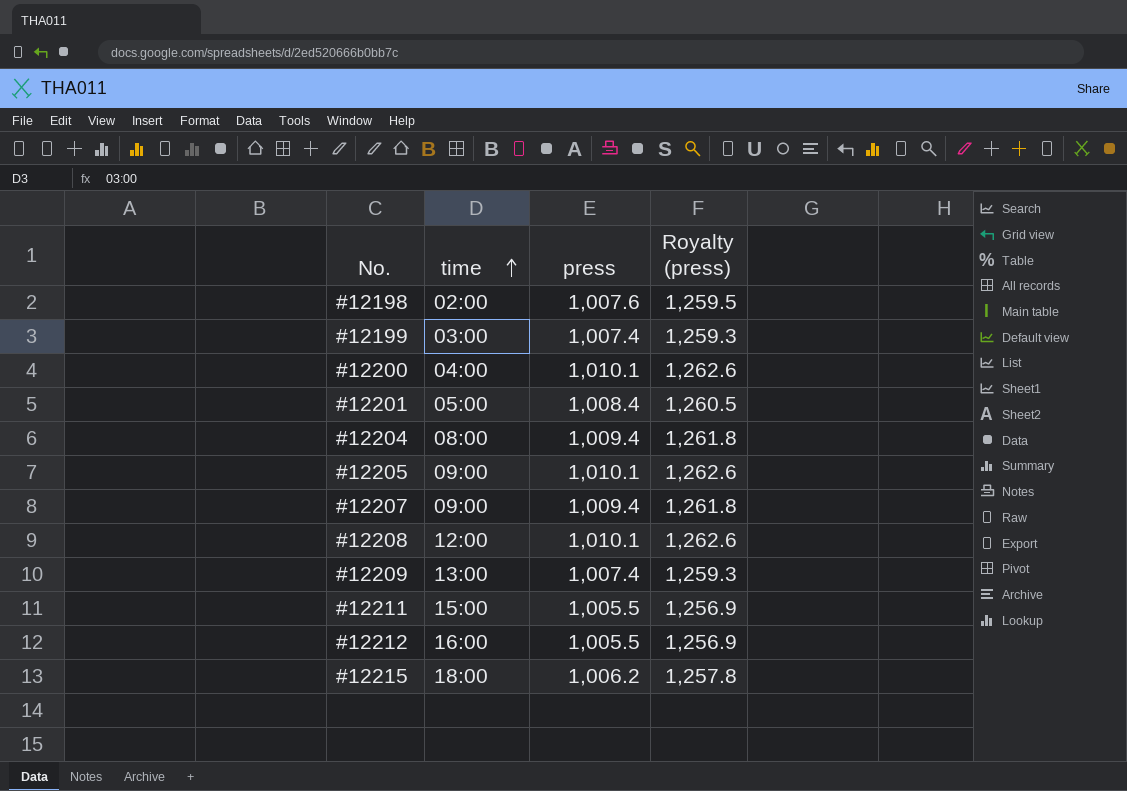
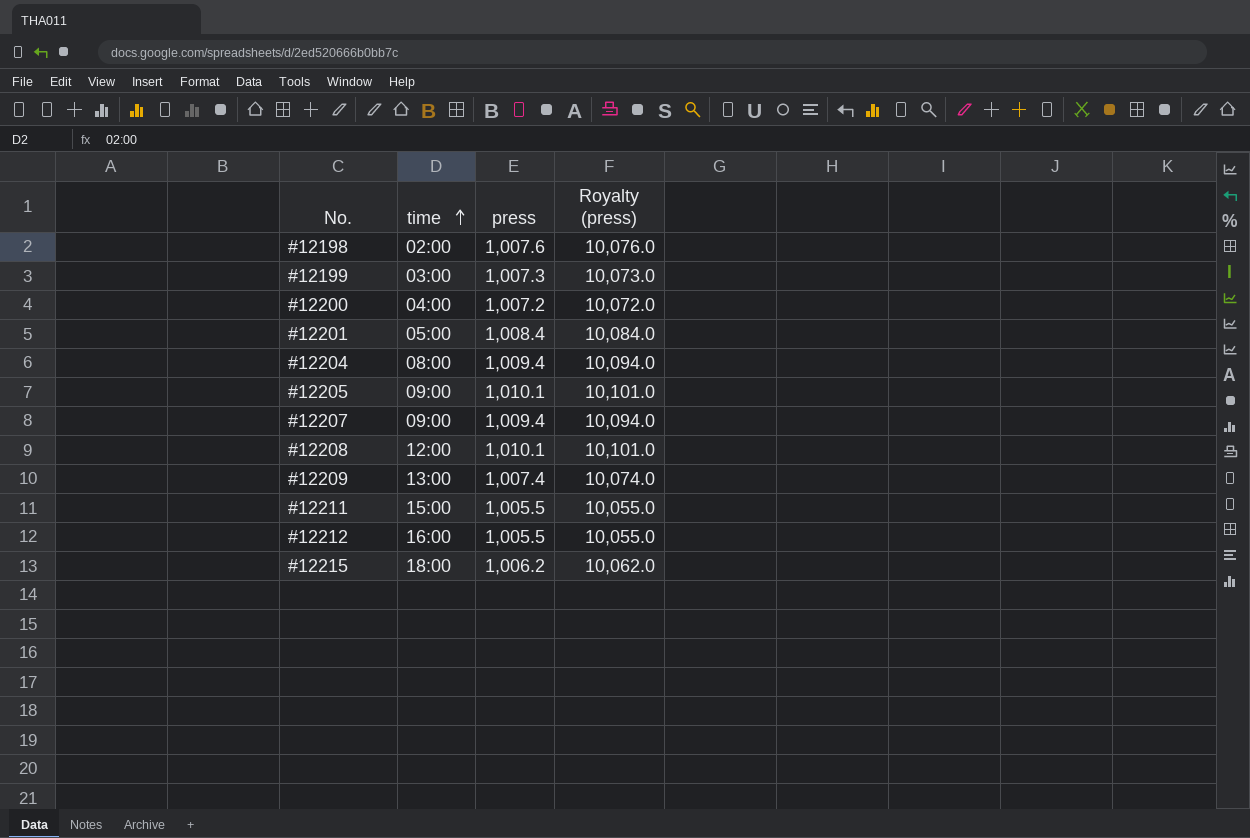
column Royalty (press) | formula: [press] * 1.25 -> [press] * 10
#12199 | press: 1,007.4 -> 1,007.3
#12200 | press: 1,010.1 -> 1,007.2

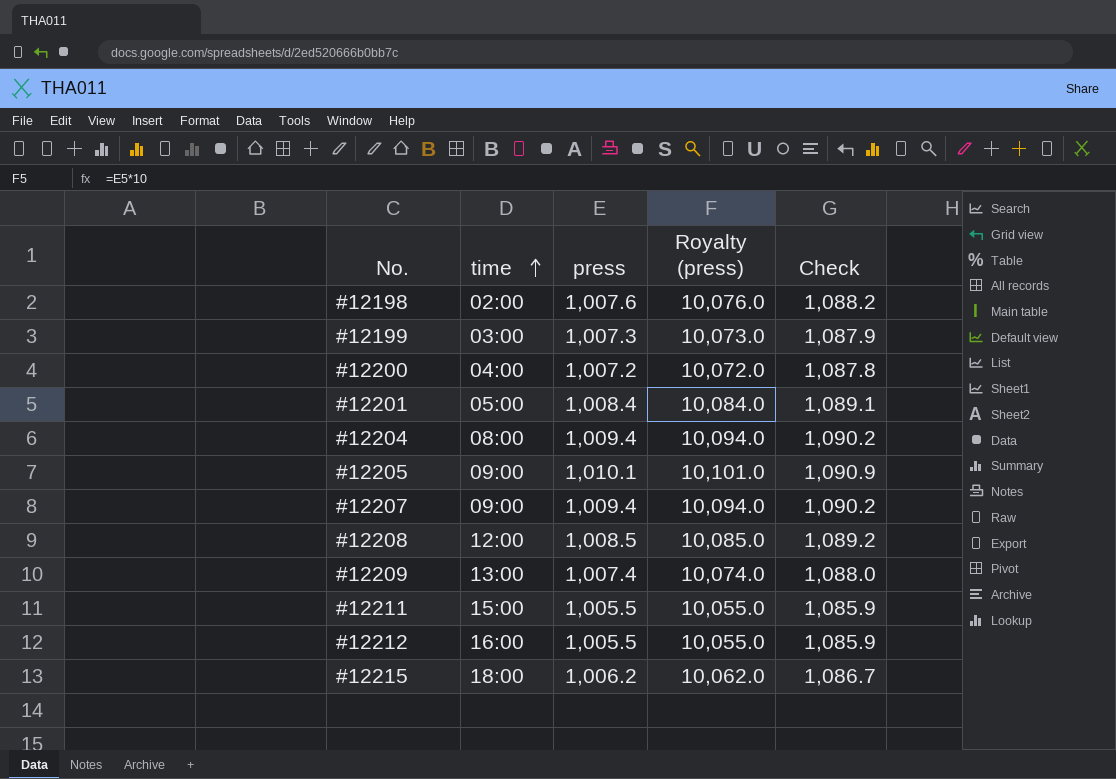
column Check | formula: none -> [press] * 1.08
#12208 | press: 1,010.1 -> 1,008.5
#12208 | Royalty (press): 10,101.0 -> 10,085.0

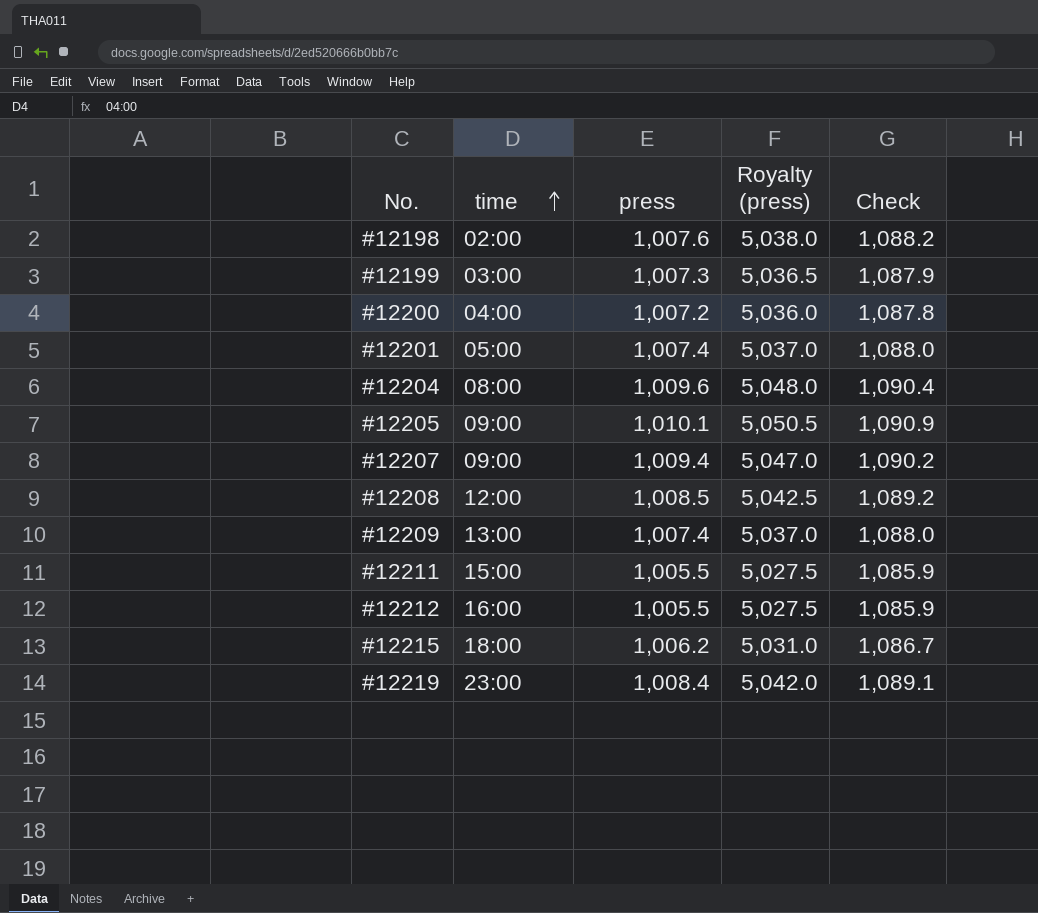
column Royalty (press) | formula: [press] * 10 -> [press] * 5
#12201 | press: 1,008.4 -> 1,007.4
#12201 | Check: 1,089.1 -> 1,088.0
#12204 | press: 1,009.4 -> 1,009.6
#12204 | Check: 1,090.2 -> 1,090.4
row #12219: none -> 23:00 | 1,008.4 | 5,042.0 | 1,089.1

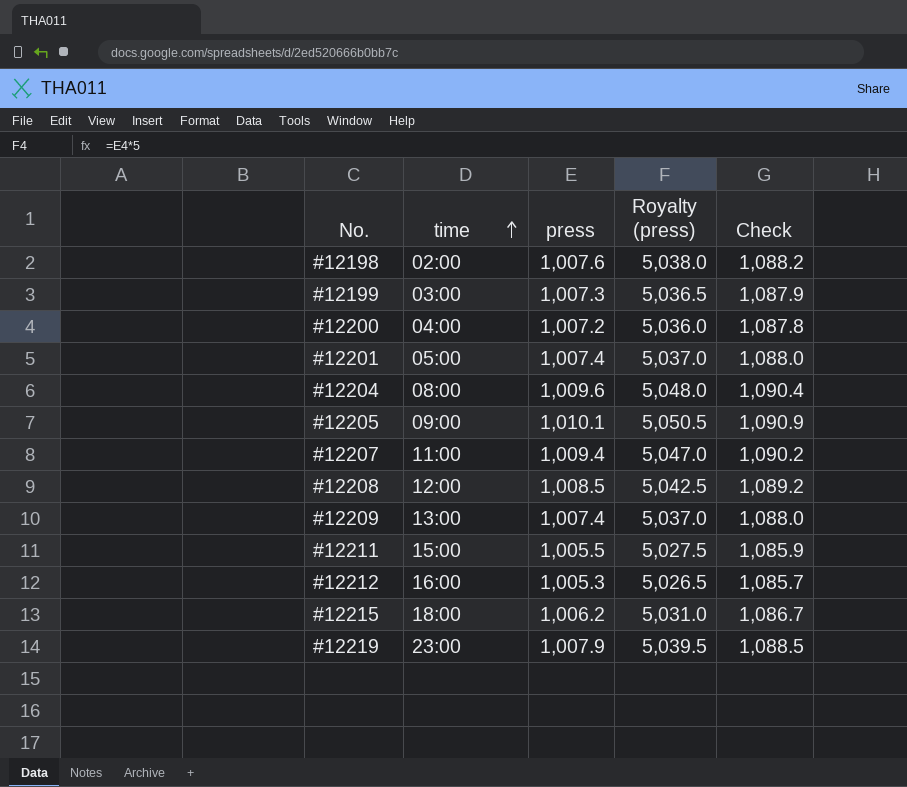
#12207 | time: 09:00 -> 11:00
#12212 | press: 1,005.5 -> 1,005.3
#12212 | Royalty (press): 5,027.5 -> 5,026.5
#12212 | Check: 1,085.9 -> 1,085.7
#12219 | press: 1,008.4 -> 1,007.9
#12219 | Royalty (press): 5,042.0 -> 5,039.5
#12219 | Check: 1,089.1 -> 1,088.5

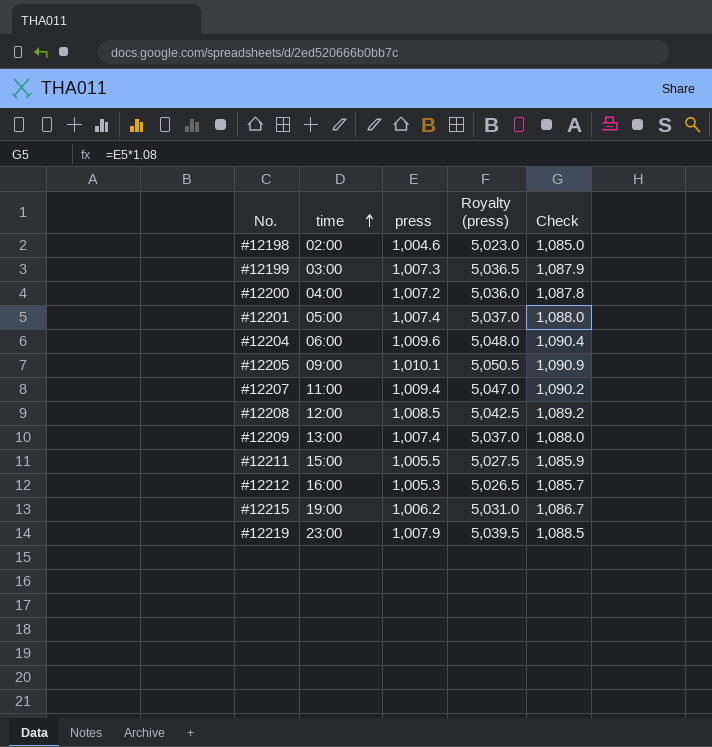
#12198 | press: 1,007.6 -> 1,004.6
#12198 | Royalty (press): 5,038.0 -> 5,023.0
#12198 | Check: 1,088.2 -> 1,085.0
#12204 | time: 08:00 -> 06:00
#12215 | time: 18:00 -> 19:00

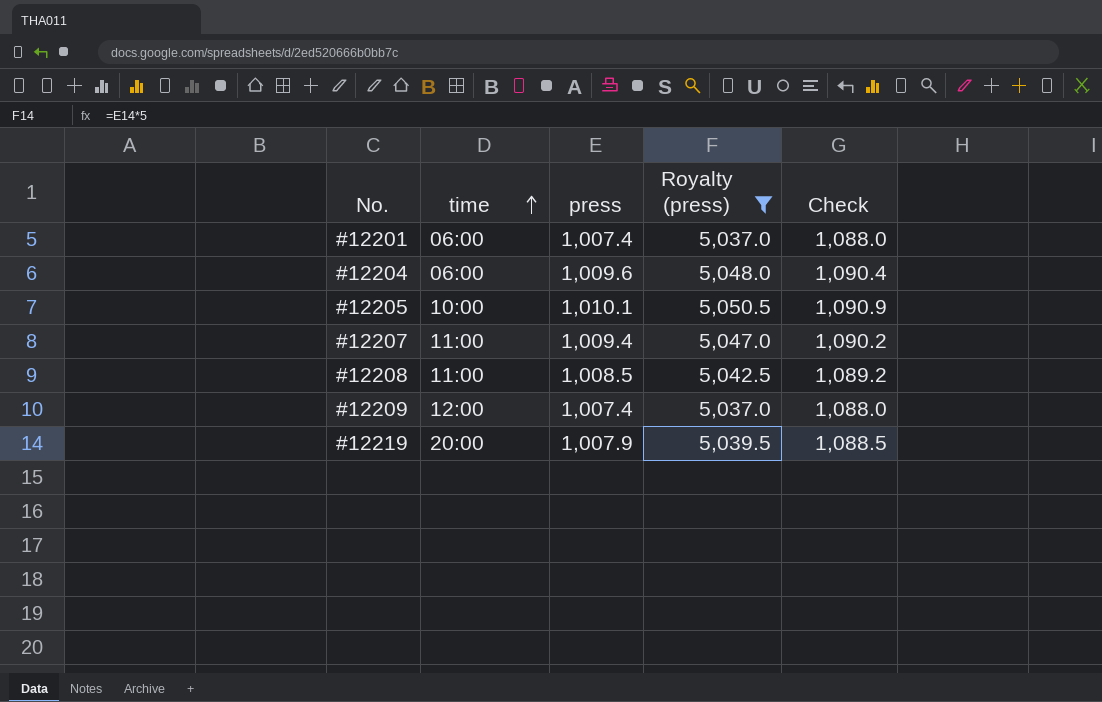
filter: none -> Royalty (press) >= 5,037.0
#12201 | time: 05:00 -> 06:00
#12205 | time: 09:00 -> 10:00
#12208 | time: 12:00 -> 11:00
#12209 | time: 13:00 -> 12:00
#12219 | time: 23:00 -> 20:00

